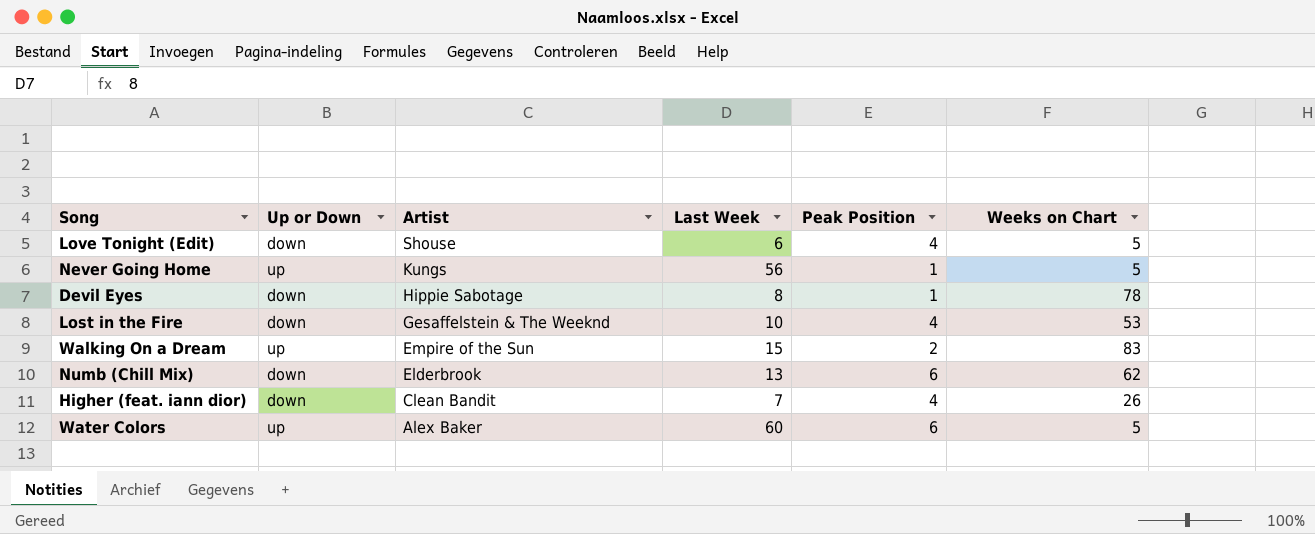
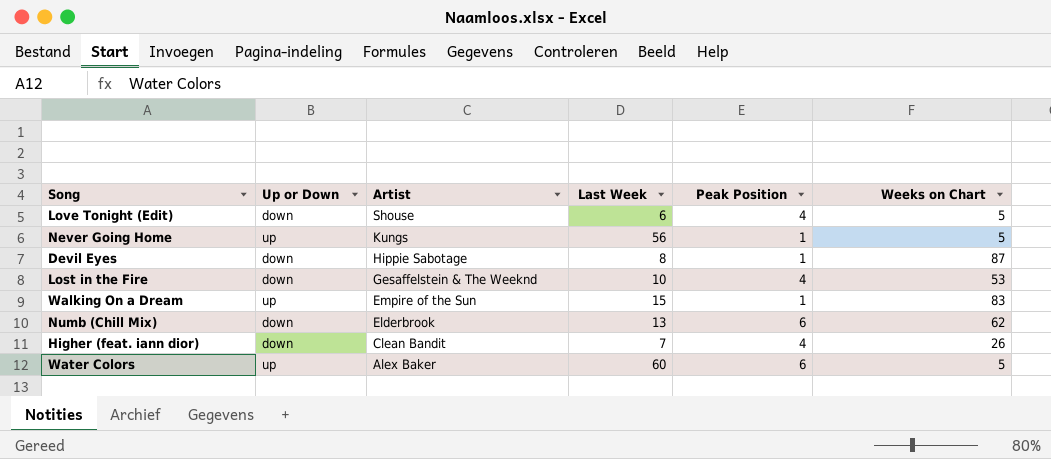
Devil Eyes | Weeks on Chart: 78 -> 87
Walking On a Dream | Peak Position: 2 -> 1

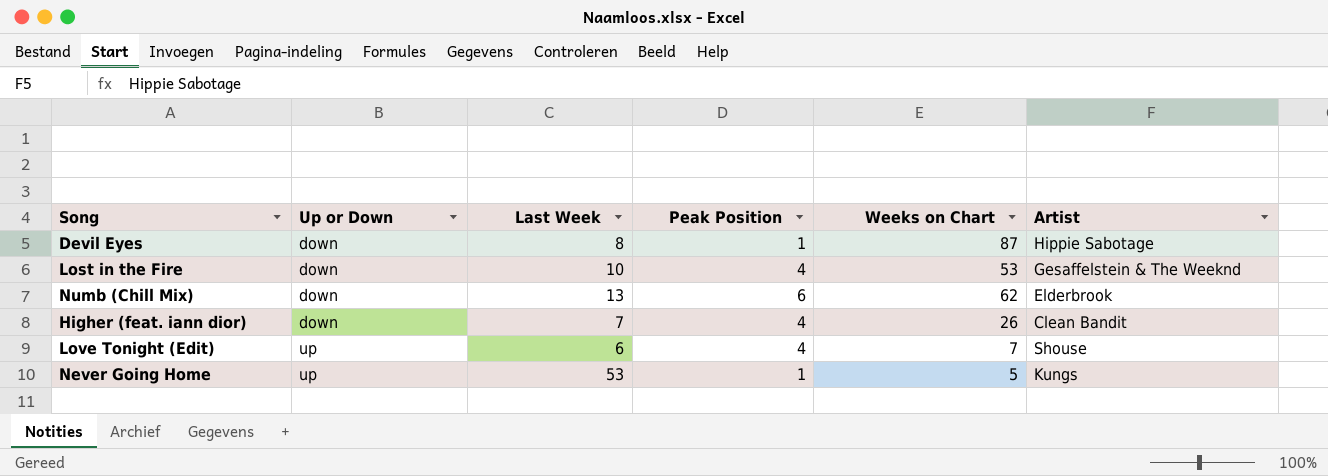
row order: Artist descending -> Up or Down ascending
column Artist | position: 3 -> 6
row Walking On a Dream: up | Empire of the Sun | 15 | 1 | 83 -> none
row Water Colors: up | Alex Baker | 60 | 6 | 5 -> none
Love Tonight (Edit) | Up or Down: down -> up
Love Tonight (Edit) | Weeks on Chart: 5 -> 7
Never Going Home | Last Week: 56 -> 53

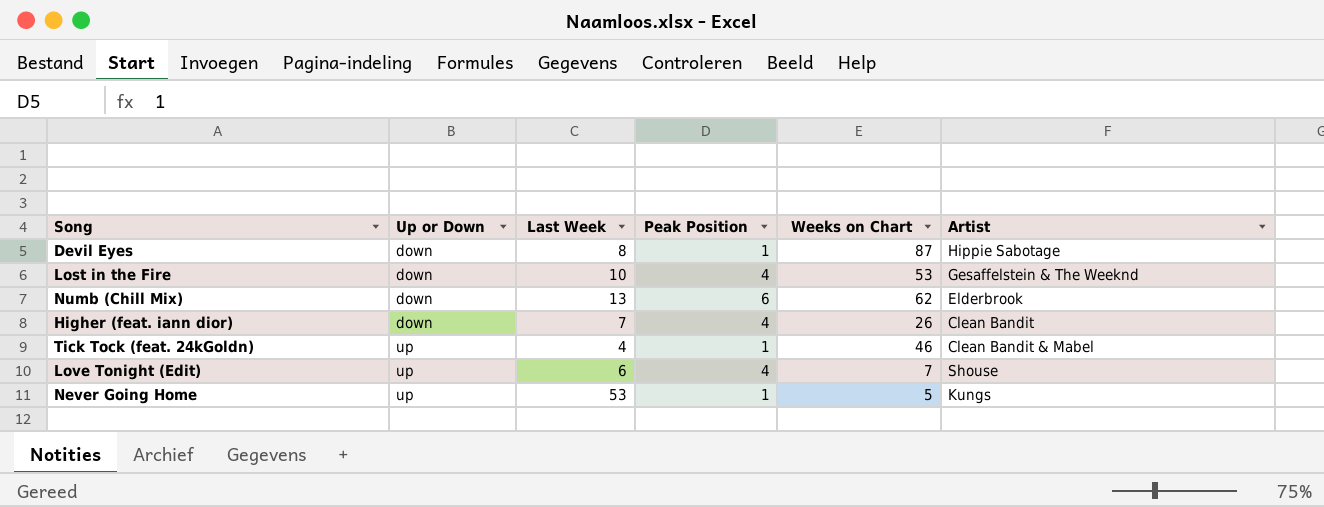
row Tick Tock (feat. 24kGoldn): none -> up | 4 | 1 | 46 | Clean Bandit & Mabel

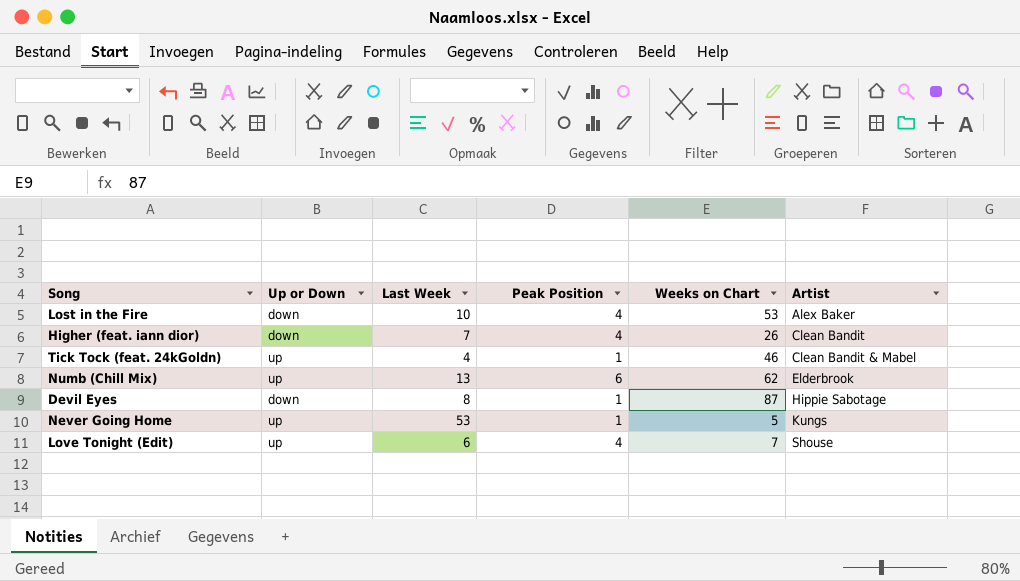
row order: Up or Down ascending -> Artist ascending
Lost in the Fire | Artist: Gesaffelstein & The Weeknd -> Alex Baker
Numb (Chill Mix) | Up or Down: down -> up

